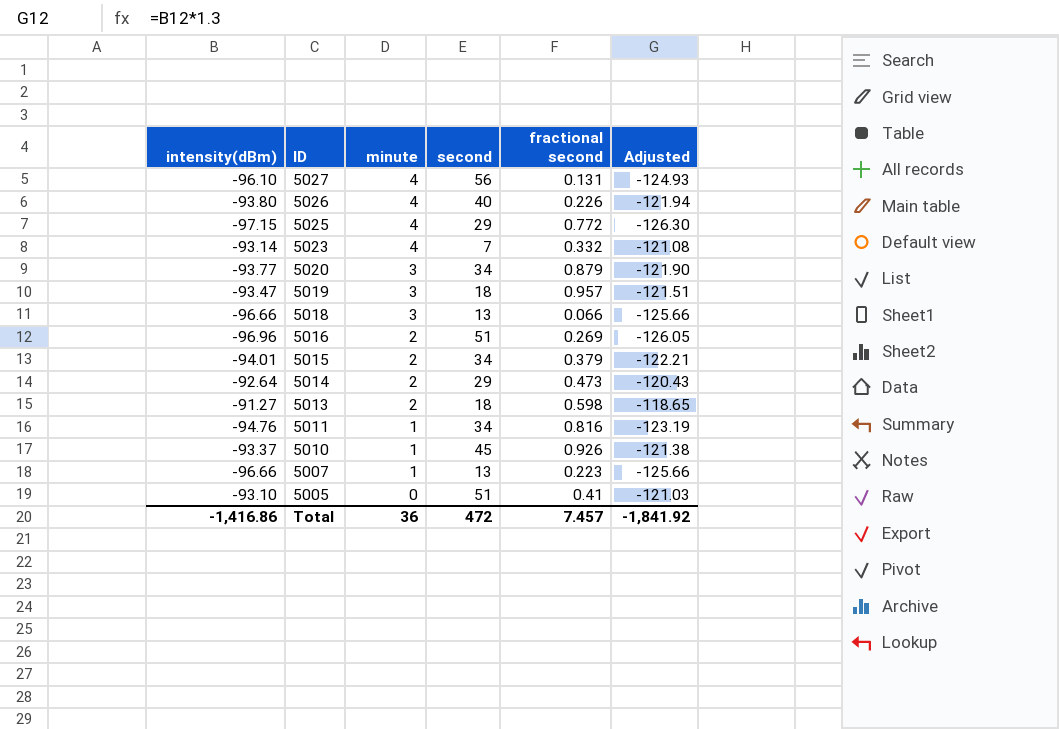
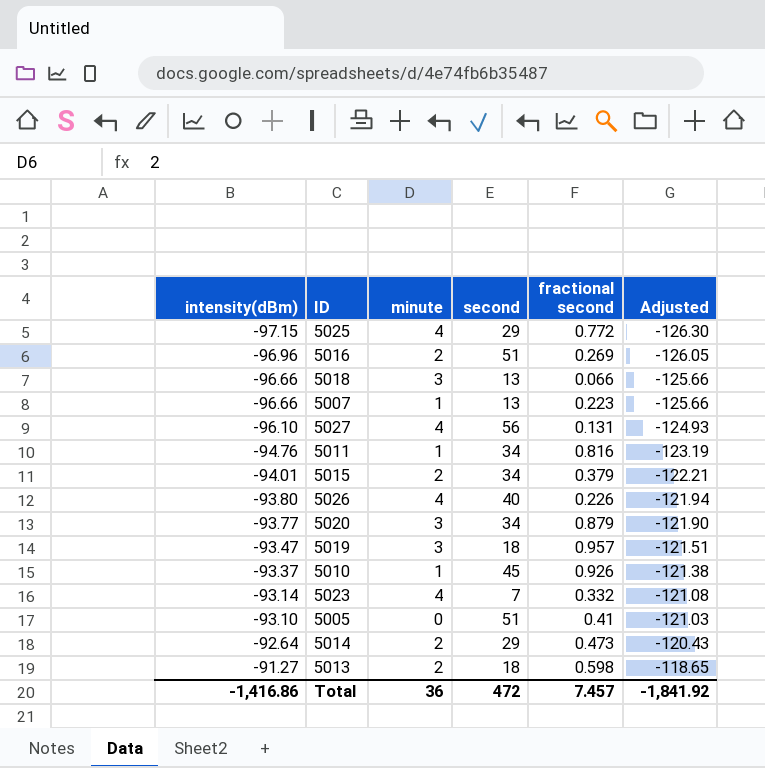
row order: ID descending -> intensity(dBm) ascending

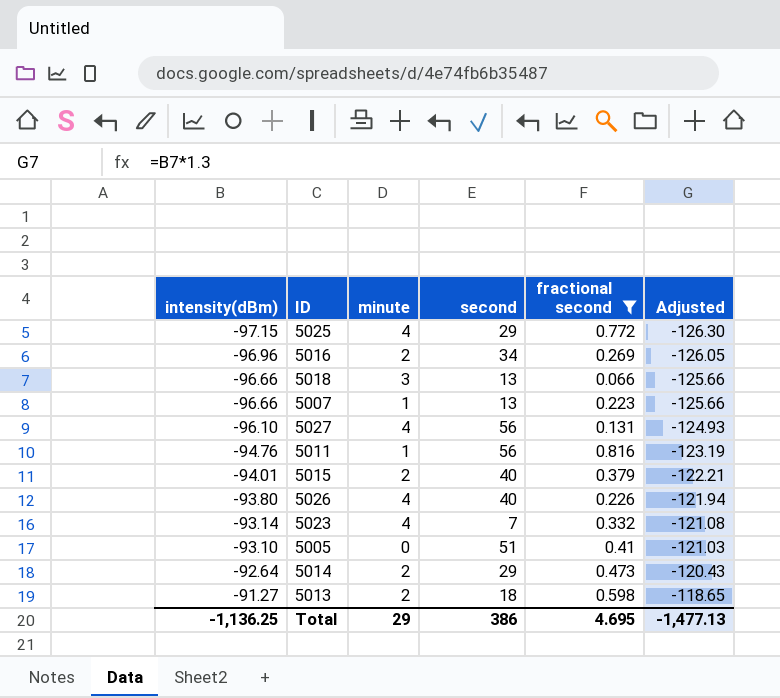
filter: none -> fractional second <= 0.816
5016 | second: 51 -> 34
5011 | second: 34 -> 56
5015 | second: 34 -> 40
Total | intensity(dBm): -1,416.86 -> -1,136.25
Total | minute: 36 -> 29
Total | second: 472 -> 386
Total | fractional second: 7.457 -> 4.695
Total | Adjusted: -1,841.92 -> -1,477.13

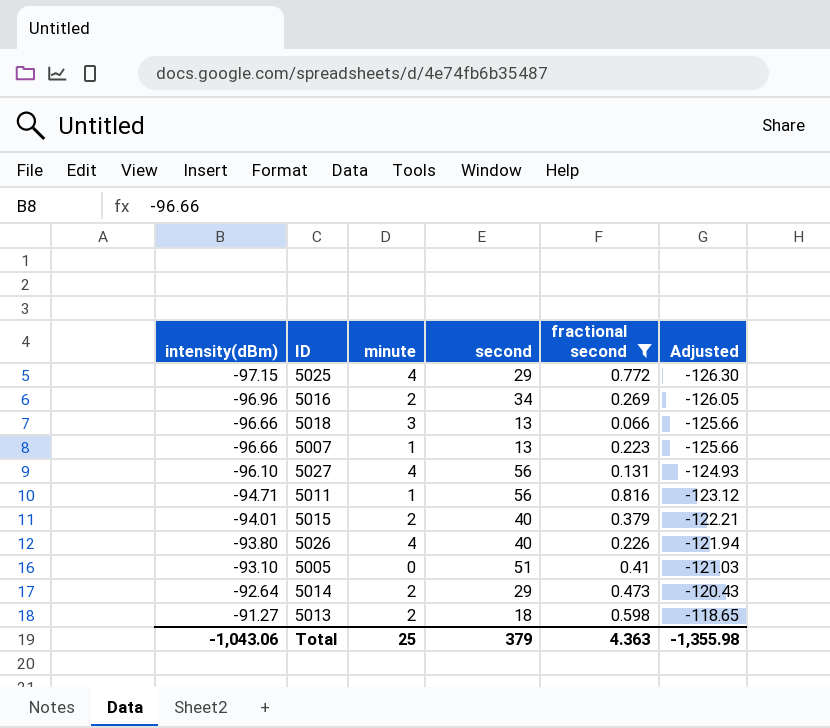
row 5023: -93.14 | 4 | 7 | 0.332 | -121.08 -> none
5011 | intensity(dBm): -94.76 -> -94.71
5011 | Adjusted: -123.19 -> -123.12
Total | intensity(dBm): -1,136.25 -> -1,043.06
Total | minute: 29 -> 25
Total | second: 386 -> 379
Total | fractional second: 4.695 -> 4.363
Total | Adjusted: -1,477.13 -> -1,355.98

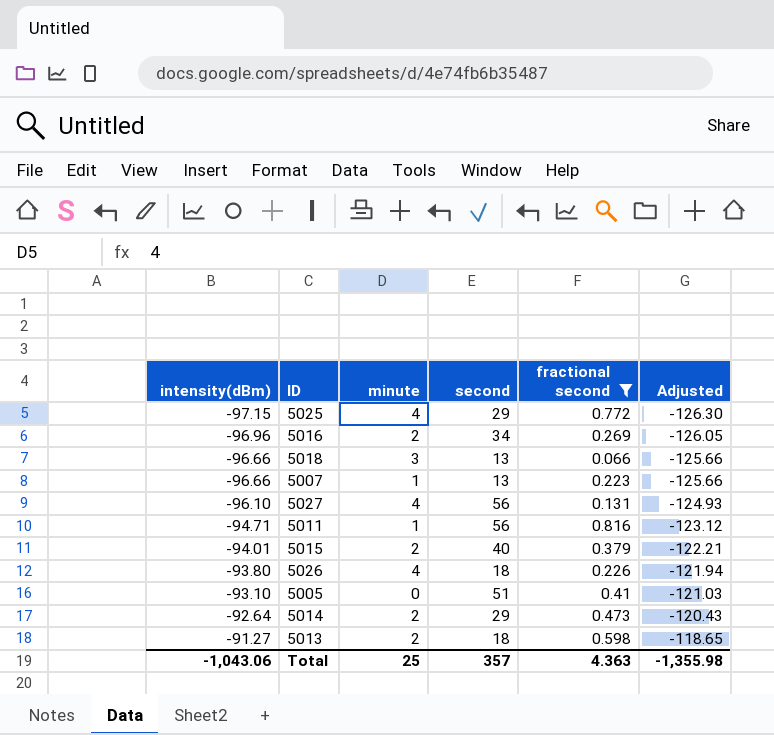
5026 | second: 40 -> 18
Total | second: 379 -> 357

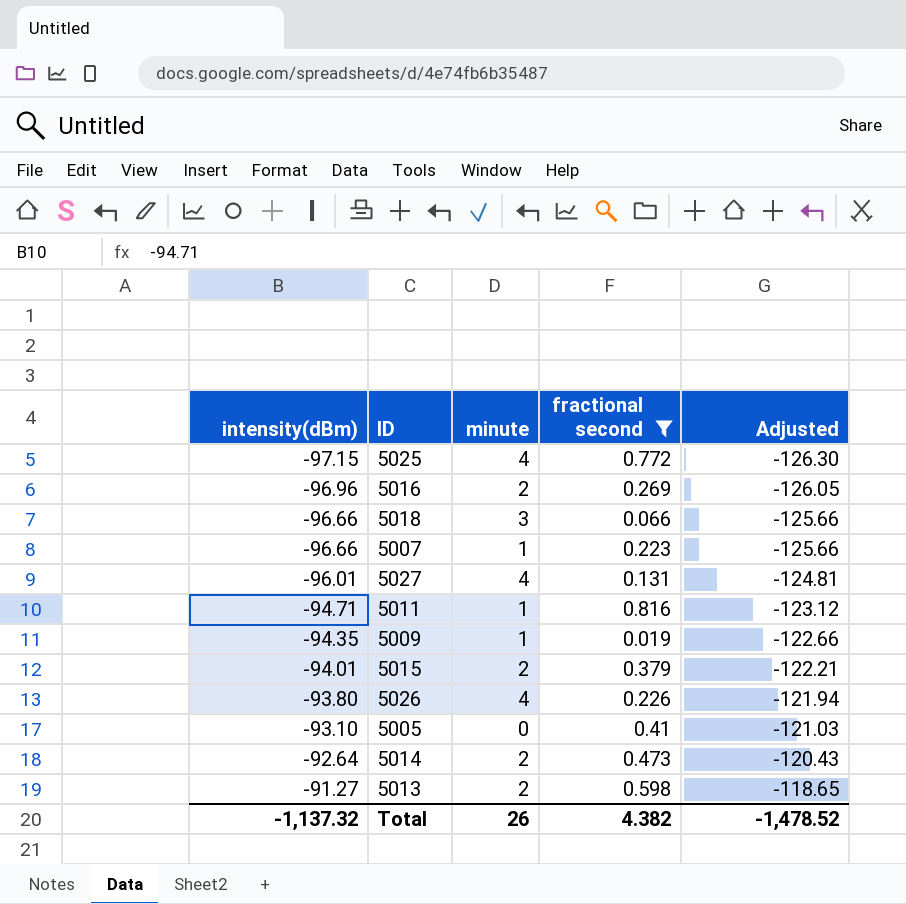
column second | position: 4 -> none
5027 | intensity(dBm): -96.10 -> -96.01
5027 | Adjusted: -124.93 -> -124.81
row 5009: none -> -94.35 | 1 | 0.019 | -122.66
Total | intensity(dBm): -1,043.06 -> -1,137.32
Total | minute: 25 -> 26
Total | fractional second: 4.363 -> 4.382
Total | Adjusted: -1,355.98 -> -1,478.52

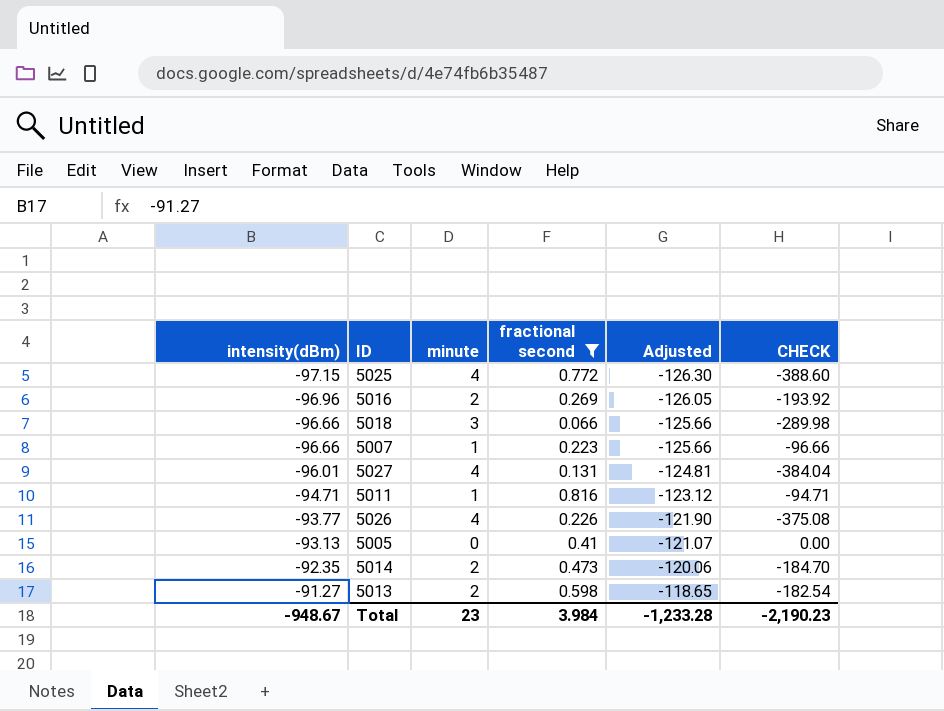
column CHECK | formula: none -> [intensity(dBm)] * [minute]
row 5009: -94.35 | 1 | 0.019 | -122.66 -> none
row 5015: -94.01 | 2 | 0.379 | -122.21 -> none
5026 | intensity(dBm): -93.80 -> -93.77
5026 | Adjusted: -121.94 -> -121.90
5005 | intensity(dBm): -93.10 -> -93.13
5005 | Adjusted: -121.03 -> -121.07
5014 | intensity(dBm): -92.64 -> -92.35
5014 | Adjusted: -120.43 -> -120.06
Total | intensity(dBm): -1,137.32 -> -948.67
Total | minute: 26 -> 23
Total | fractional second: 4.382 -> 3.984
Total | Adjusted: -1,478.52 -> -1,233.28

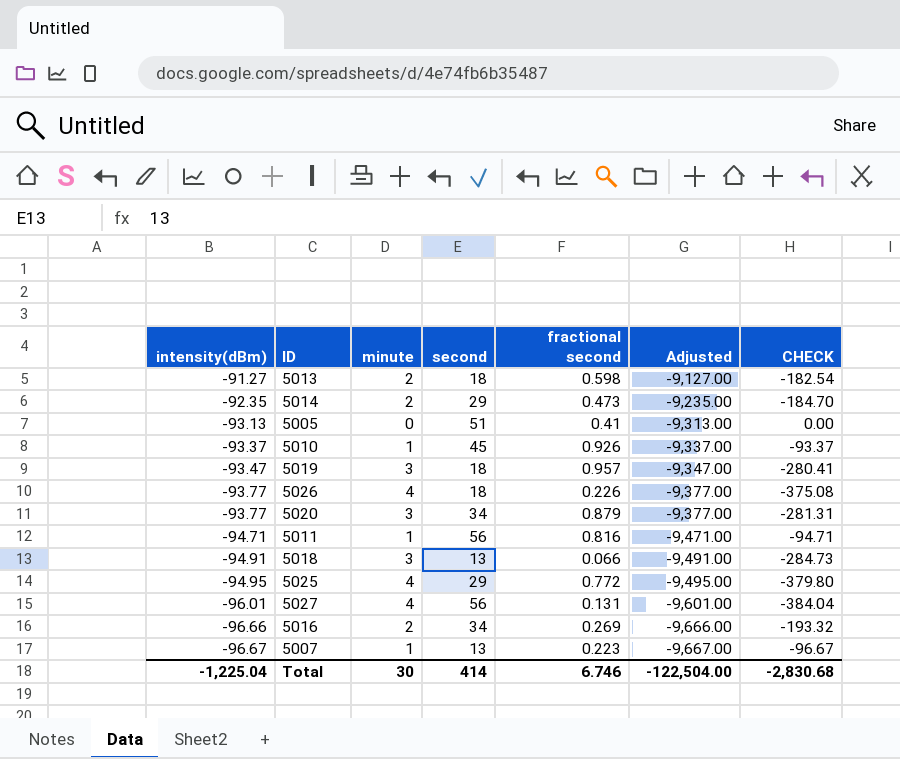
filter: fractional second <= 0.816 -> none
row order: intensity(dBm) ascending -> intensity(dBm) descending
column second | position: none -> 4
column Adjusted | formula: [intensity(dBm)] * 1.3 -> [intensity(dBm)] * 100
5018 | intensity(dBm): -96.66 -> -94.91
5018 | CHECK: -289.98 -> -284.73
5025 | intensity(dBm): -97.15 -> -94.95
5025 | CHECK: -388.60 -> -379.80
5016 | intensity(dBm): -96.96 -> -96.66
5016 | CHECK: -193.92 -> -193.32
5007 | intensity(dBm): -96.66 -> -96.67
5007 | CHECK: -96.66 -> -96.67
Total | intensity(dBm): -948.67 -> -1,225.04
Total | minute: 23 -> 30
Total | fractional second: 3.984 -> 6.746
Total | Adjusted: -1,233.28 -> -122,504.00
Total | CHECK: -2,190.23 -> -2,830.68

